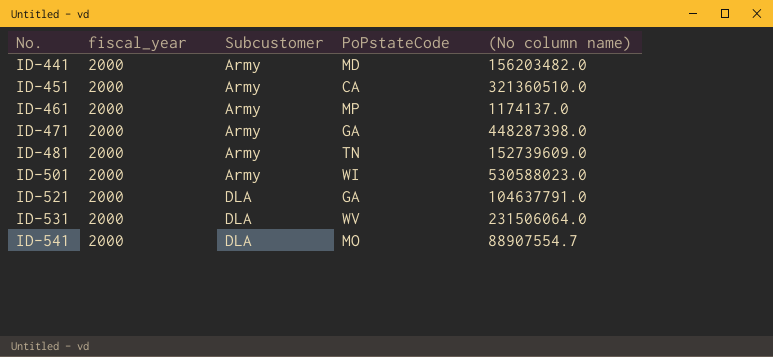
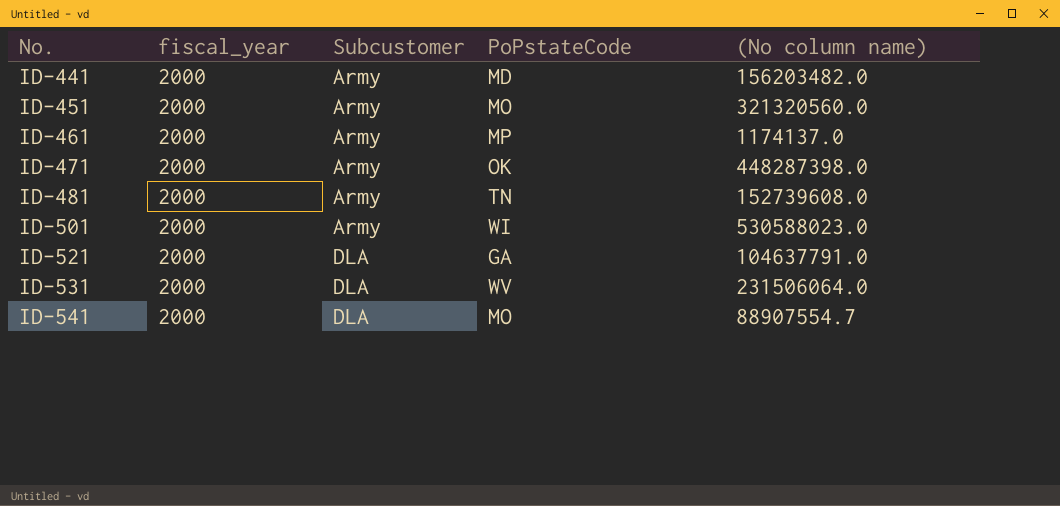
ID-451 | PoPstateCode: CA -> MO
ID-451 | (No column name): 321360510.0 -> 321320560.0
ID-471 | PoPstateCode: GA -> OK
ID-481 | (No column name): 152739609.0 -> 152739608.0

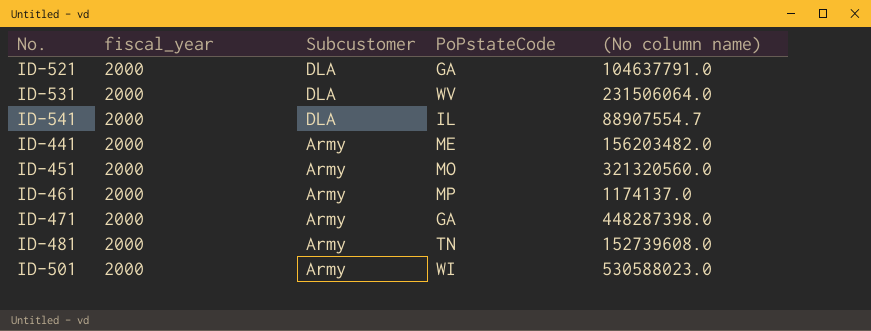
row order: No. ascending -> Subcustomer descending
ID-541 | PoPstateCode: MO -> IL
ID-441 | PoPstateCode: MD -> ME
ID-471 | PoPstateCode: OK -> GA

